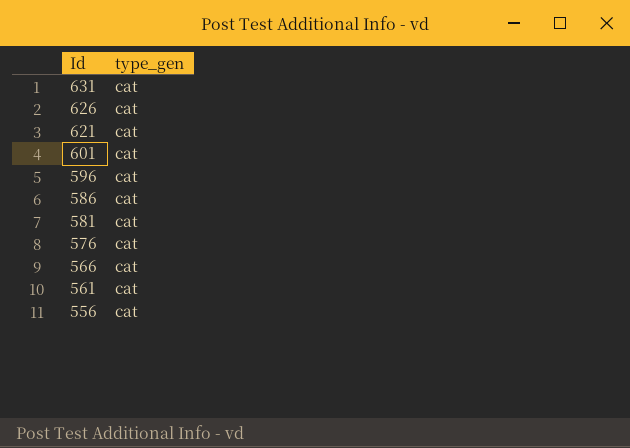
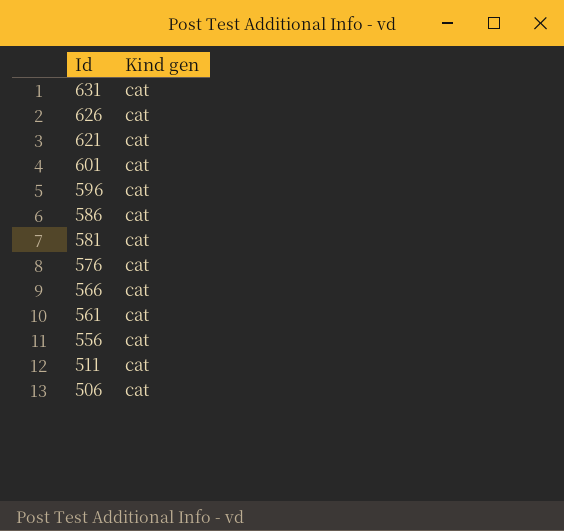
column name: type_gen -> Kind gen
row 511: none -> cat
row 506: none -> cat

